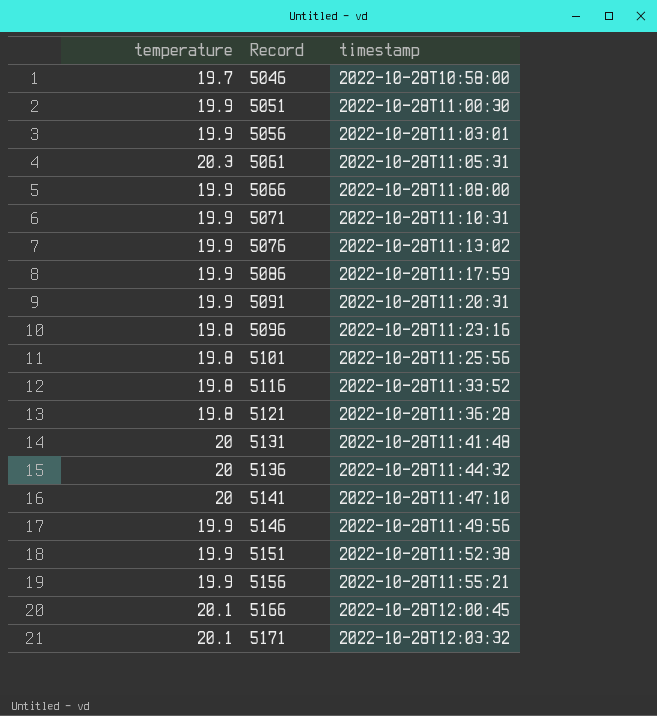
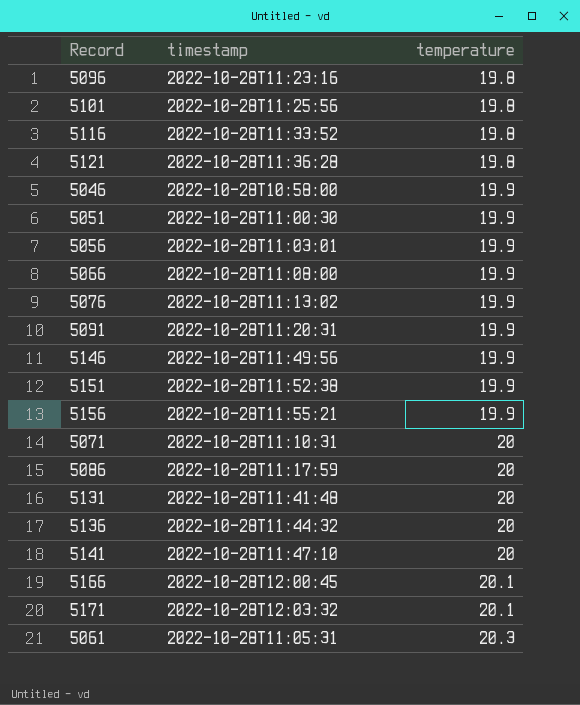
row order: Record ascending -> temperature ascending
column temperature | position: 1 -> 3
5046 | temperature: 19.7 -> 19.9
5071 | temperature: 19.9 -> 20
5086 | temperature: 19.9 -> 20

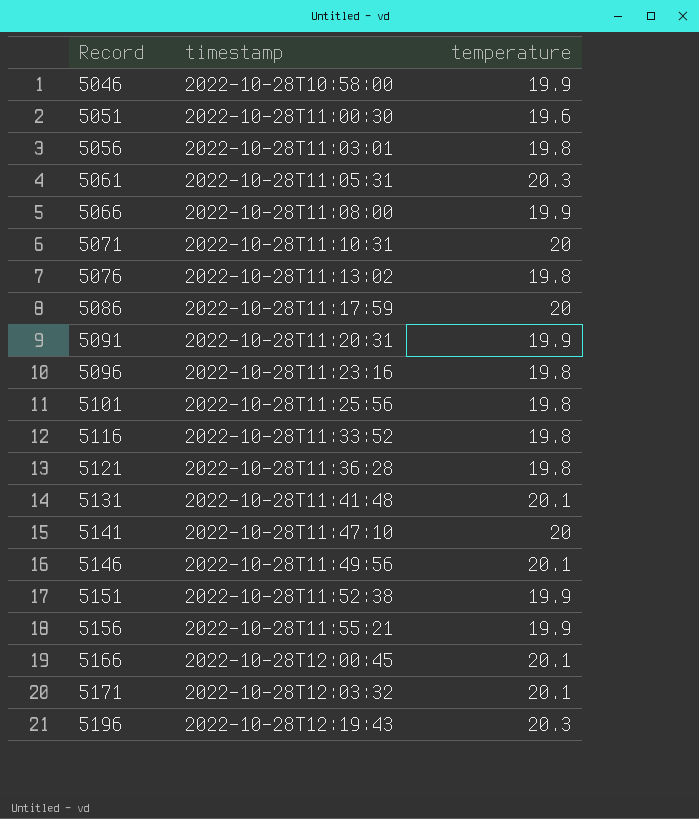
row order: temperature ascending -> Record ascending
row 5136: 2022-10-28T11:44:32 | 20 -> none
5051 | temperature: 19.9 -> 19.6
5056 | temperature: 19.9 -> 19.8
5076 | temperature: 19.9 -> 19.8
5131 | temperature: 20 -> 20.1
5146 | temperature: 19.9 -> 20.1
row 5196: none -> 2022-10-28T12:19:43 | 20.3

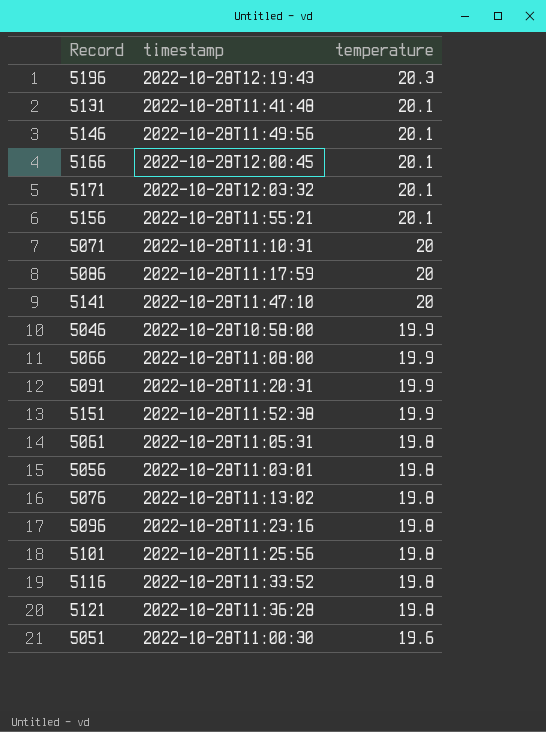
row order: Record ascending -> temperature descending
5156 | temperature: 19.9 -> 20.1
5061 | temperature: 20.3 -> 19.8

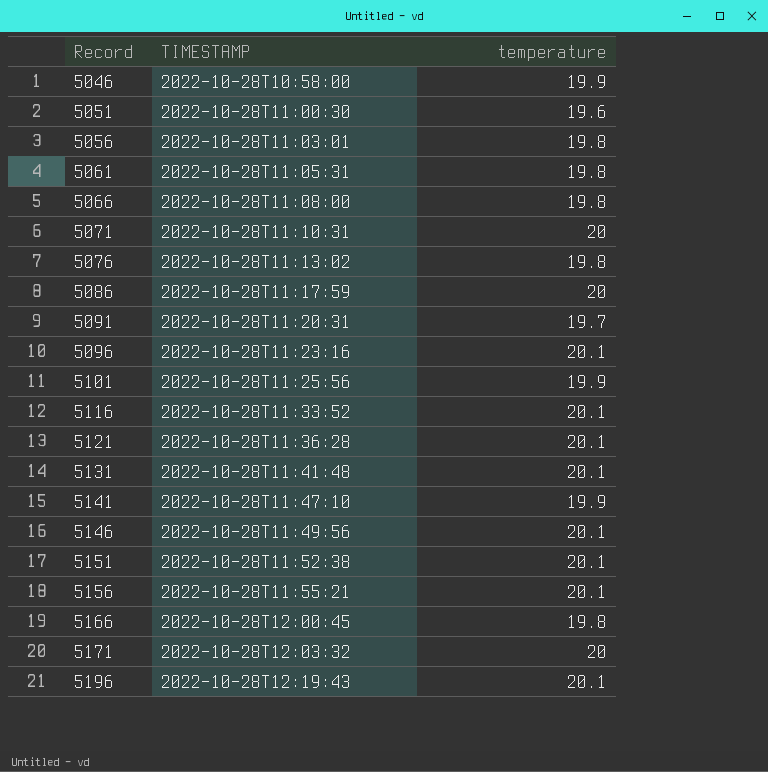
row order: temperature descending -> Record ascending
column name: timestamp -> TIMESTAMP
5066 | temperature: 19.9 -> 19.8
5091 | temperature: 19.9 -> 19.7
5096 | temperature: 19.8 -> 20.1
5101 | temperature: 19.8 -> 19.9
5116 | temperature: 19.8 -> 20.1
5121 | temperature: 19.8 -> 20.1
5141 | temperature: 20 -> 19.9
5151 | temperature: 19.9 -> 20.1
5166 | temperature: 20.1 -> 19.8
5171 | temperature: 20.1 -> 20
5196 | temperature: 20.3 -> 20.1

